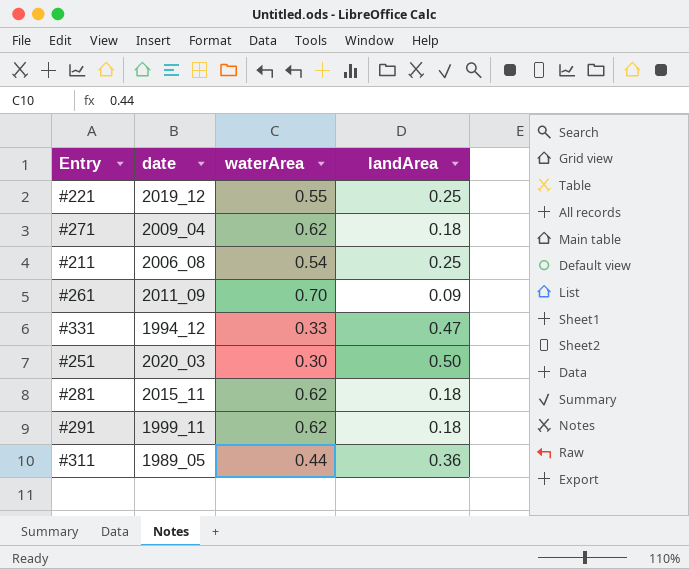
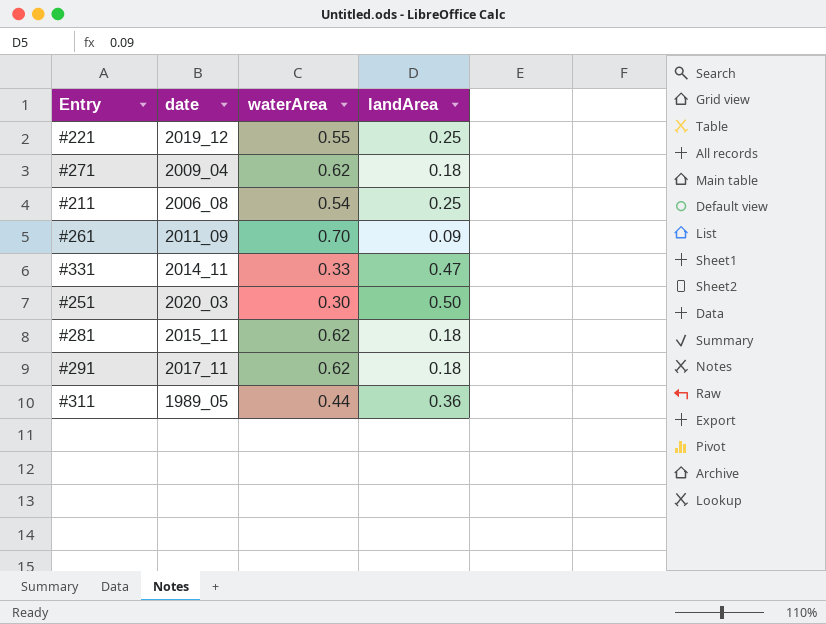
#331 | date: 1994_12 -> 2014_11
#291 | date: 1999_11 -> 2017_11

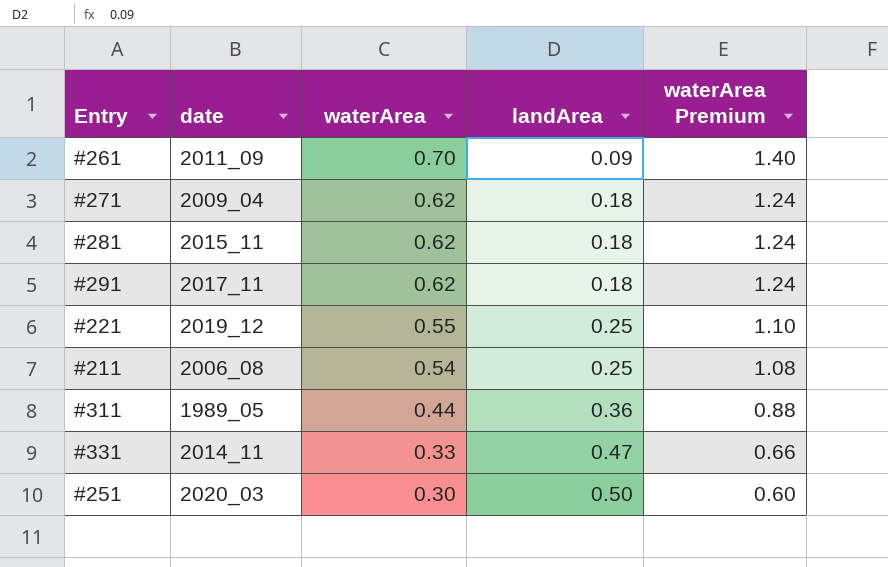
row order: none -> waterArea descending
column waterArea Premium | formula: none -> [waterArea] * 2

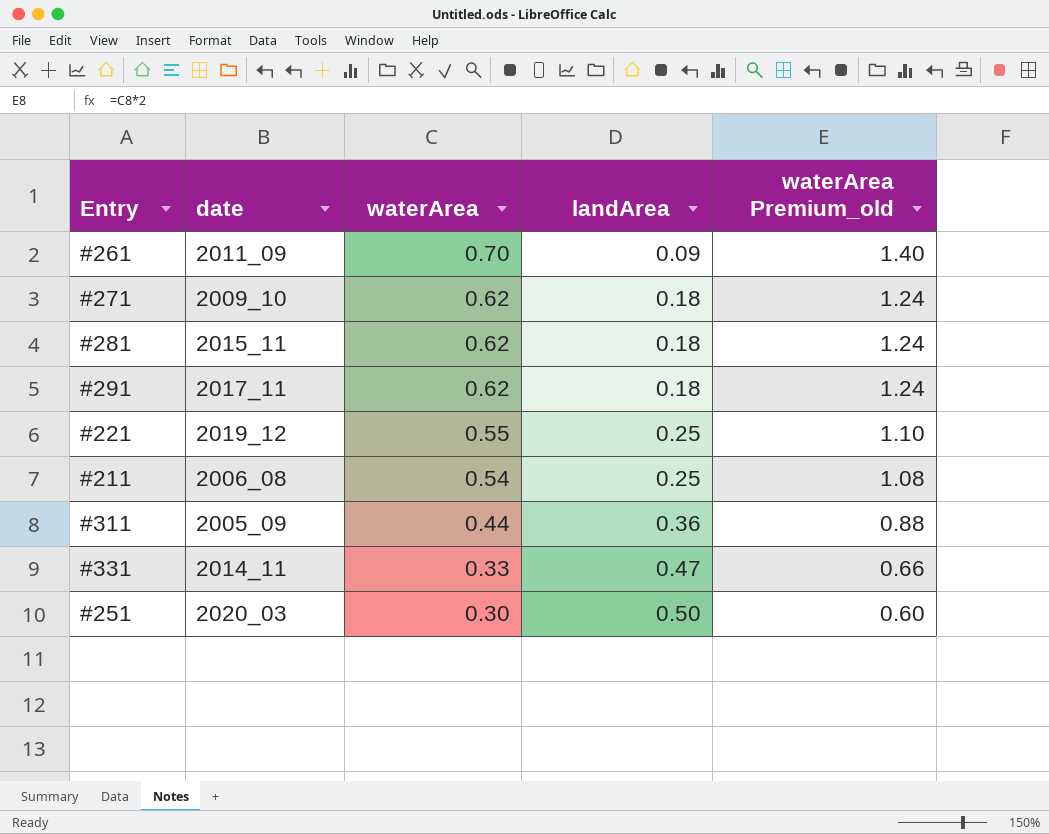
column name: waterArea Premium -> waterArea Premium_old
#271 | date: 2009_04 -> 2009_10
#311 | date: 1989_05 -> 2005_09

